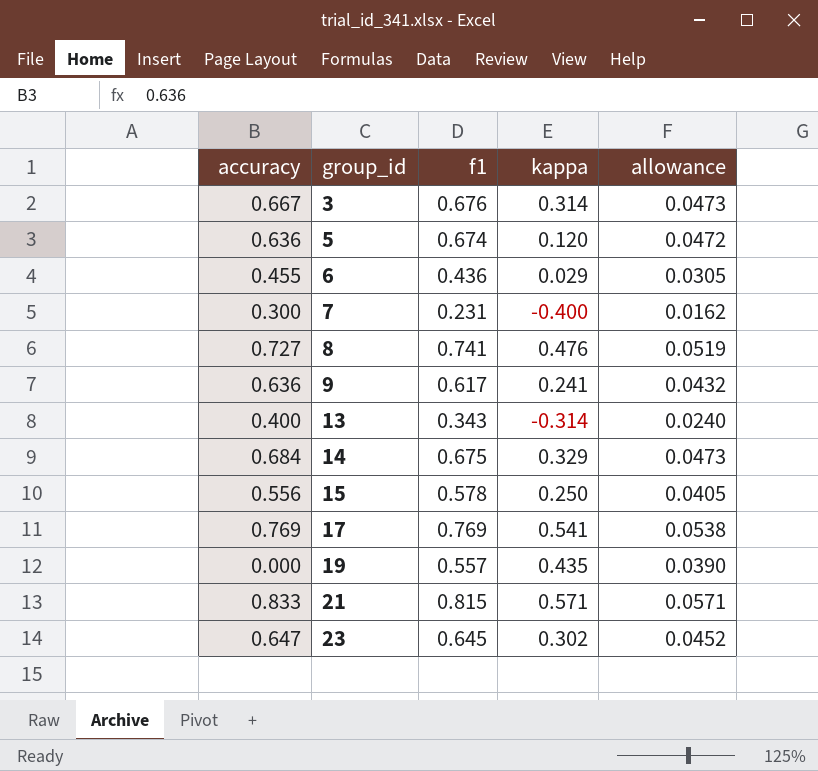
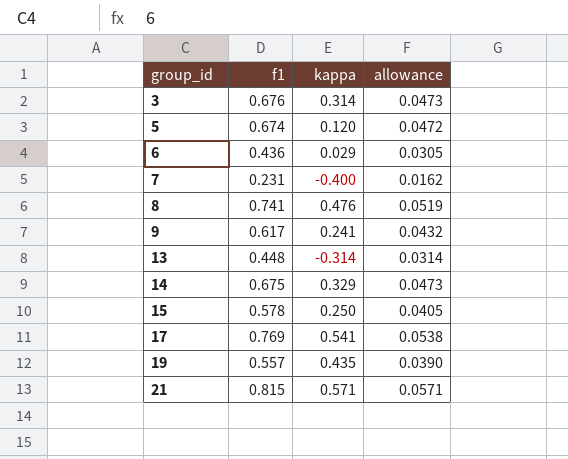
column accuracy | position: 1 -> none
row 23: 0.647 | 0.645 | 0.302 | 0.0452 -> none
13 | f1: 0.343 -> 0.448
13 | allowance: 0.0240 -> 0.0314

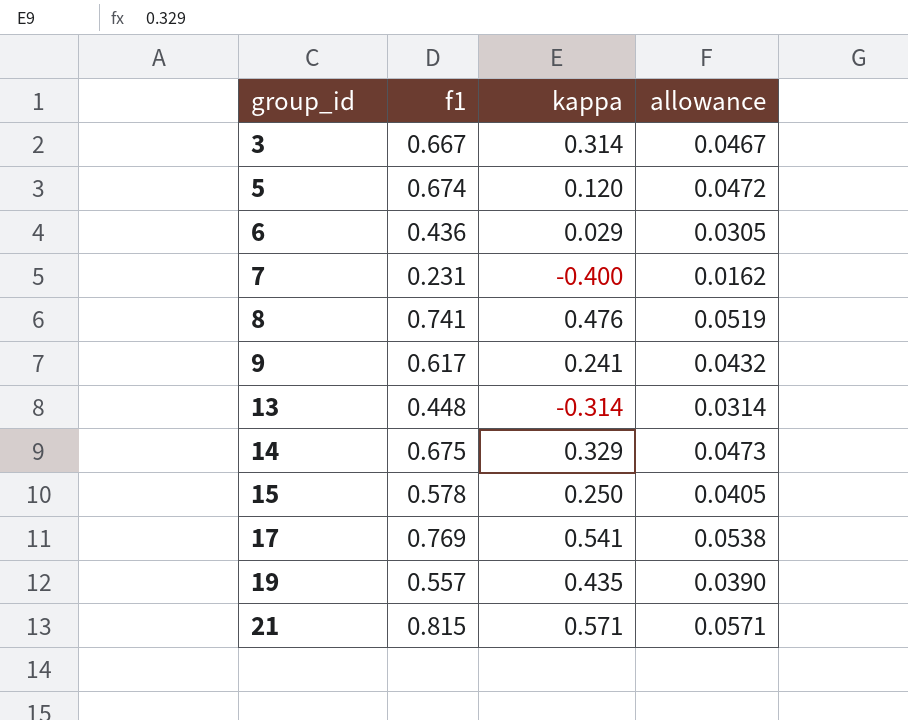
3 | f1: 0.676 -> 0.667
3 | allowance: 0.0473 -> 0.0467

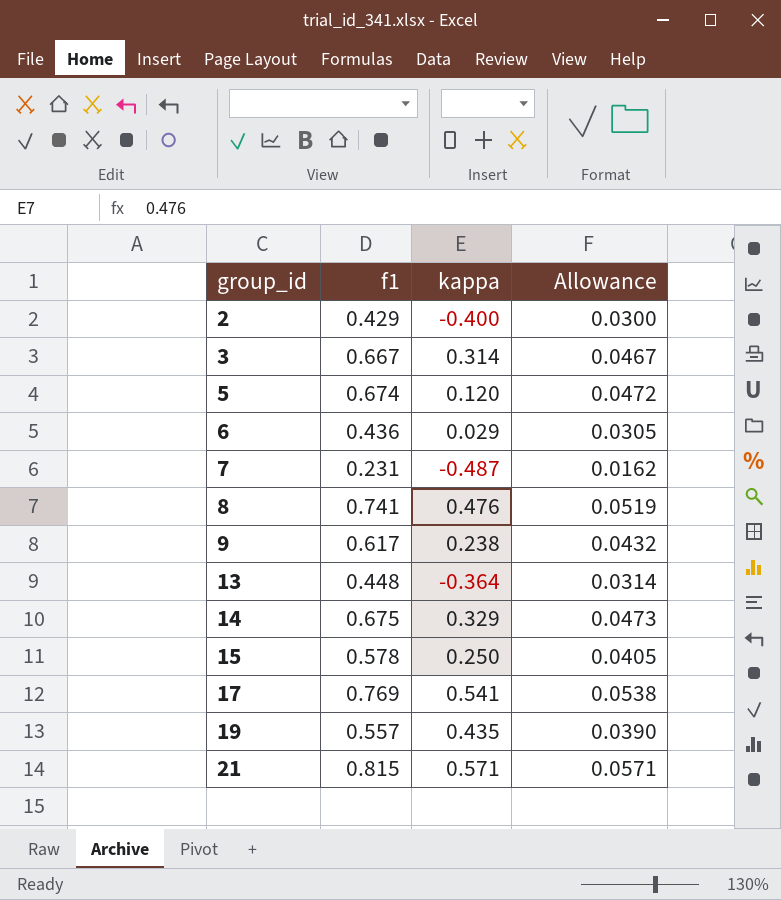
column name: allowance -> Allowance
row 2: none -> 0.429 | -0.400 | 0.0300
7 | kappa: -0.400 -> -0.487
9 | kappa: 0.241 -> 0.238
13 | kappa: -0.314 -> -0.364

